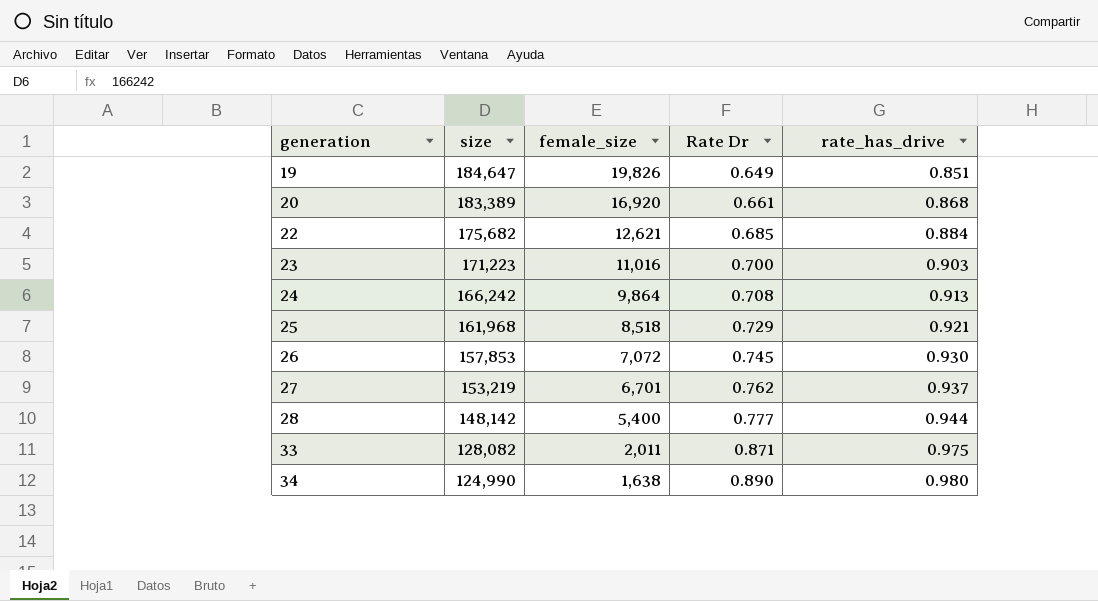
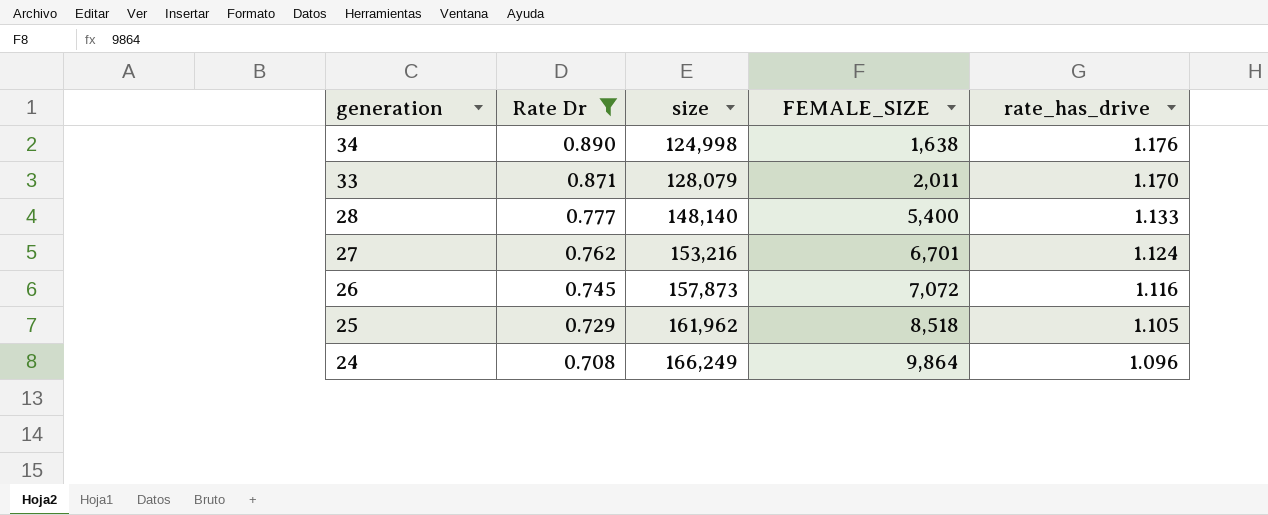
filter: none -> Rate Dr >= 0.708
row order: generation ascending -> generation descending
column Rate Dr | position: 4 -> 2
column name: female_size -> FEMALE_SIZE
34 | size: 124,990 -> 124,998
34 | rate_has_drive: 0.980 -> 1.176
33 | size: 128,082 -> 128,079
33 | rate_has_drive: 0.975 -> 1.170
28 | size: 148,142 -> 148,140
28 | rate_has_drive: 0.944 -> 1.133
27 | size: 153,219 -> 153,216
27 | rate_has_drive: 0.937 -> 1.124
26 | size: 157,853 -> 157,873
26 | rate_has_drive: 0.930 -> 1.116
25 | size: 161,968 -> 161,962
25 | rate_has_drive: 0.921 -> 1.105
24 | size: 166,242 -> 166,249
24 | rate_has_drive: 0.913 -> 1.096

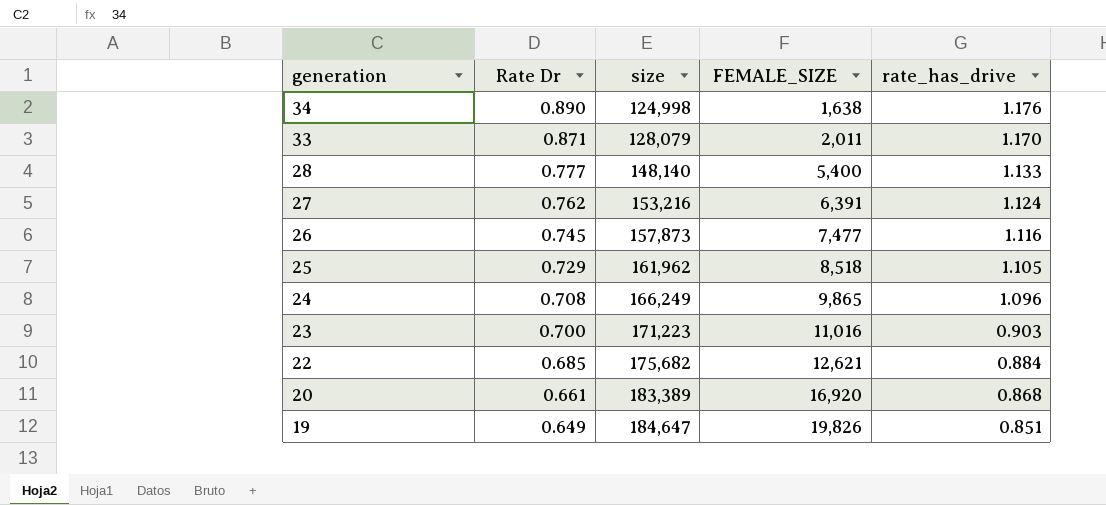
filter: Rate Dr >= 0.708 -> none
27 | FEMALE_SIZE: 6,701 -> 6,391
26 | FEMALE_SIZE: 7,072 -> 7,477
24 | FEMALE_SIZE: 9,864 -> 9,865

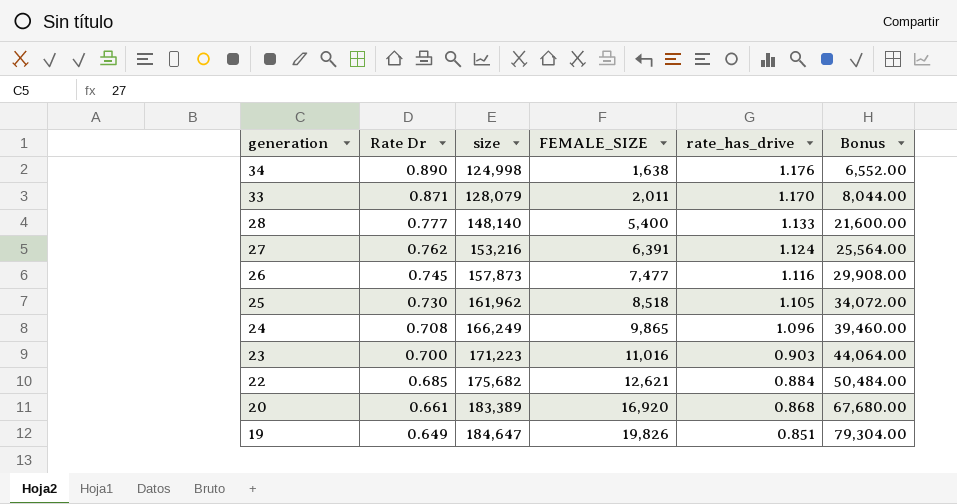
column Bonus | formula: none -> [FEMALE_SIZE] * 4
25 | Rate Dr: 0.729 -> 0.730

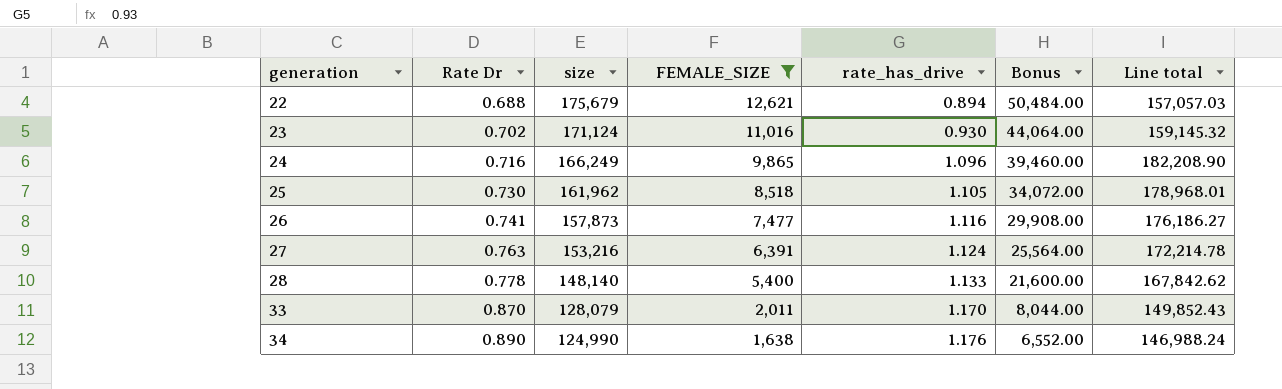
filter: none -> FEMALE_SIZE <= 12,621
row order: generation descending -> generation ascending
column Line total | formula: none -> [size] * [rate_has_drive]
22 | Rate Dr: 0.685 -> 0.688
22 | size: 175,682 -> 175,679
22 | rate_has_drive: 0.884 -> 0.894
23 | Rate Dr: 0.700 -> 0.702
23 | size: 171,223 -> 171,124
23 | rate_has_drive: 0.903 -> 0.930
24 | Rate Dr: 0.708 -> 0.716
26 | Rate Dr: 0.745 -> 0.741
27 | Rate Dr: 0.762 -> 0.763
28 | Rate Dr: 0.777 -> 0.778
33 | Rate Dr: 0.871 -> 0.870
34 | size: 124,998 -> 124,990

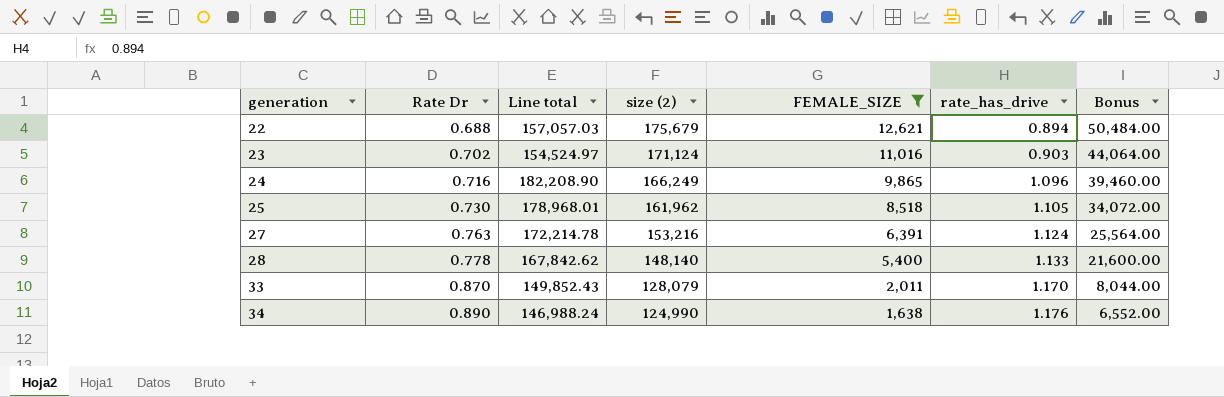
column Line total | position: 7 -> 3
column name: size -> size (2)
row 26: 0.741 | 157,873 | 7,477 | 1.116 | 29,908.00 | 176,186.27 -> none
23 | Line total: 159,145.32 -> 154,524.97
23 | rate_has_drive: 0.930 -> 0.903

